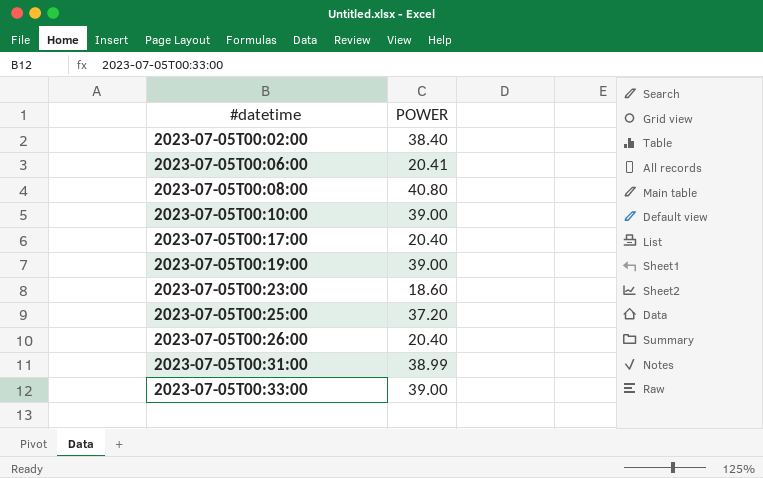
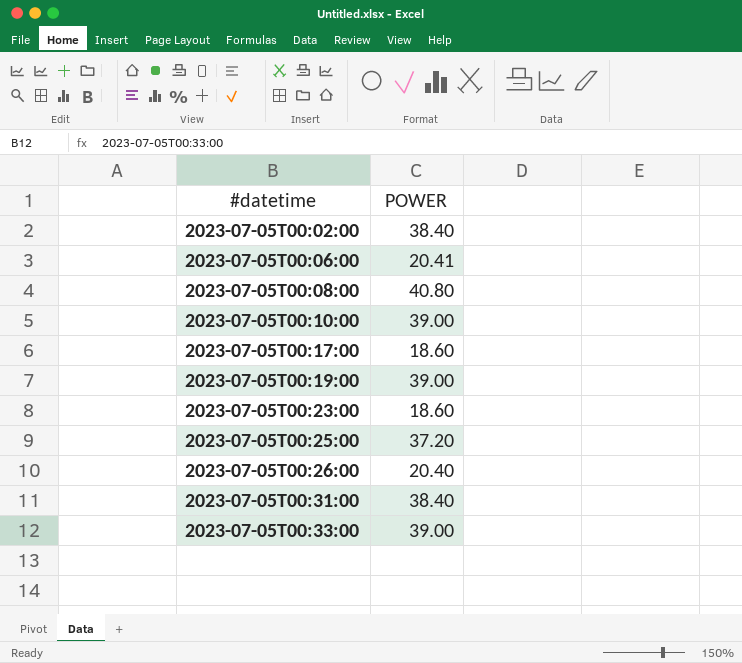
2023-07-05T00:17:00 | POWER: 20.40 -> 18.60
2023-07-05T00:31:00 | POWER: 38.99 -> 38.40

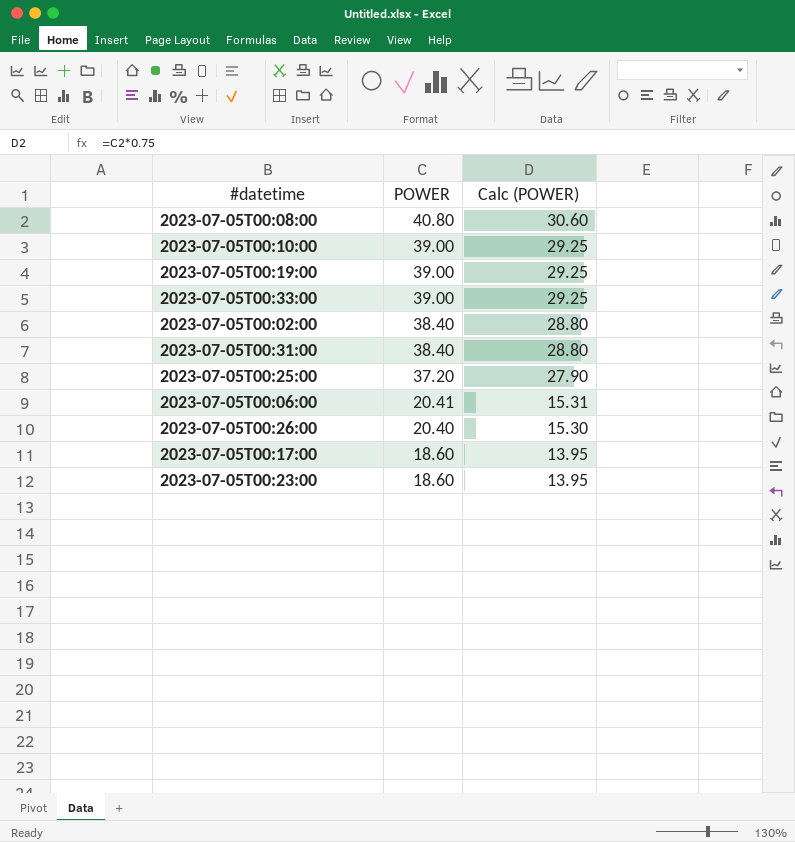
row order: #datetime ascending -> POWER descending
column Calc (POWER) | formula: none -> [POWER] * 0.75

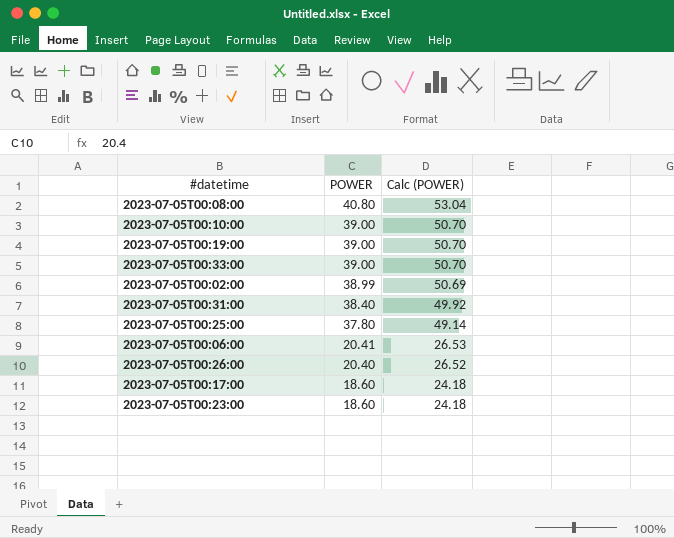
column Calc (POWER) | formula: [POWER] * 0.75 -> [POWER] * 1.3
2023-07-05T00:02:00 | POWER: 38.40 -> 38.99
2023-07-05T00:25:00 | POWER: 37.20 -> 37.80

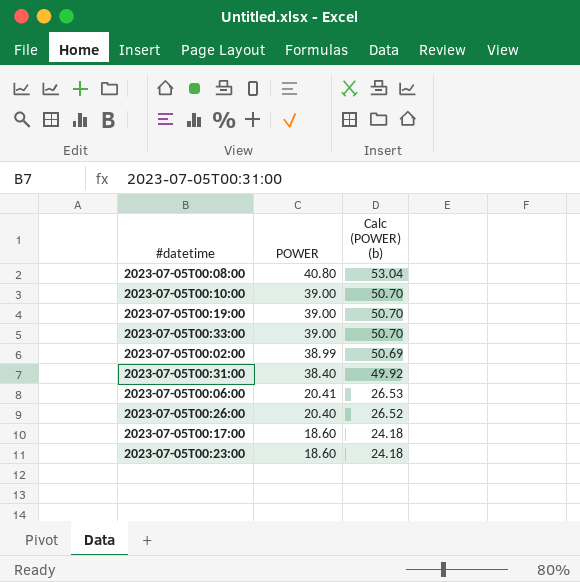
column name: Calc (POWER) -> Calc (POWER) (b)
row 2023-07-05T00:25:00: 37.80 | 49.14 -> none

